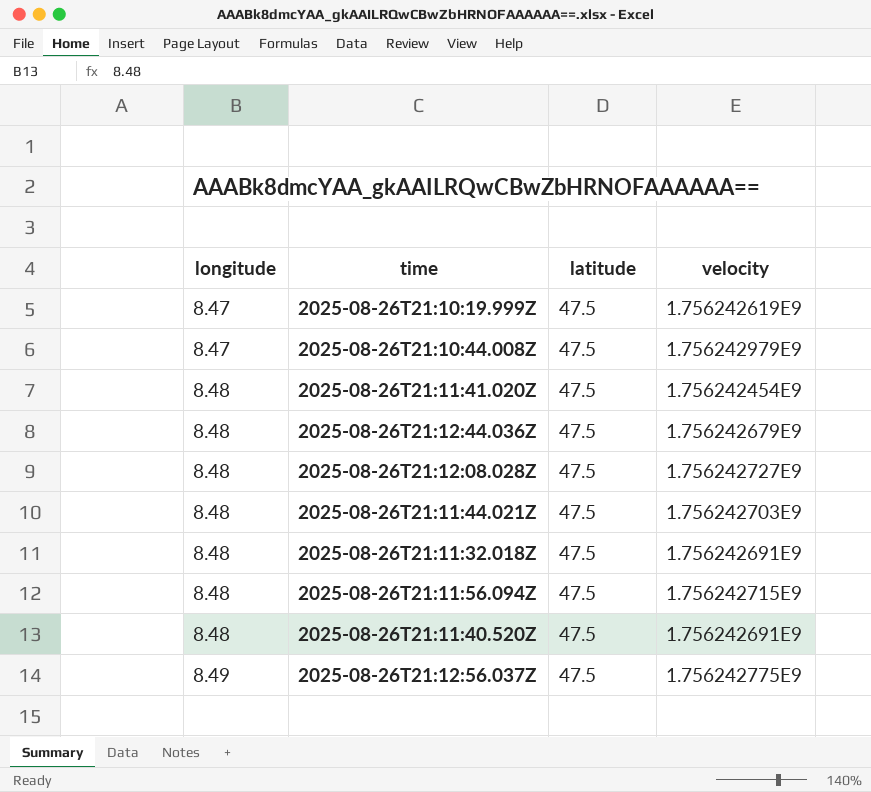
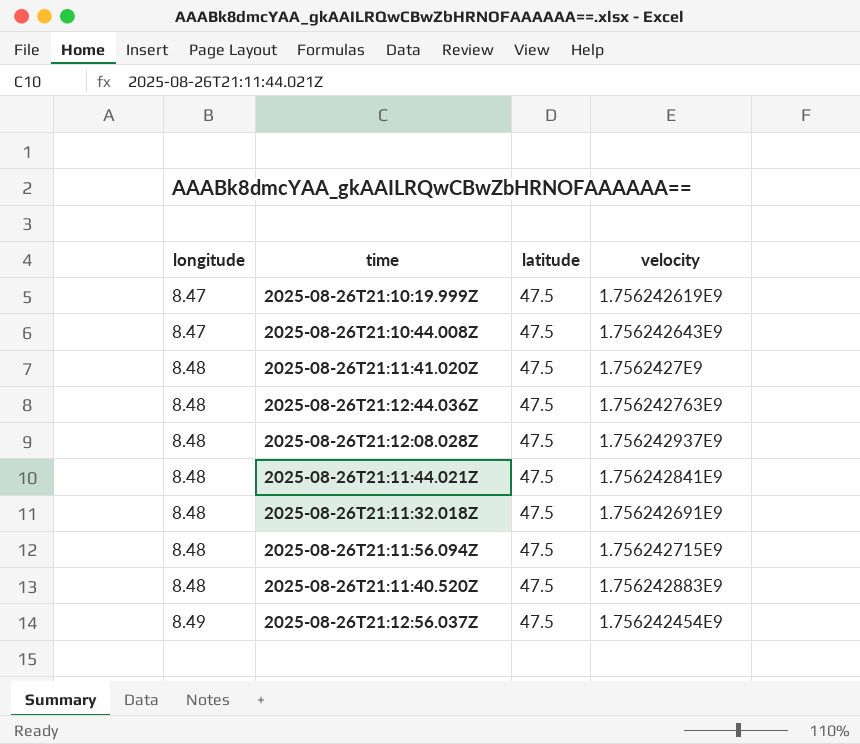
2025-08-26T21:10:44.008Z | velocity: 1.756242979E9 -> 1.756242643E9
2025-08-26T21:11:41.020Z | velocity: 1.756242454E9 -> 1.7562427E9
2025-08-26T21:12:44.036Z | velocity: 1.756242679E9 -> 1.756242763E9
2025-08-26T21:12:08.028Z | velocity: 1.756242727E9 -> 1.756242937E9
2025-08-26T21:11:44.021Z | velocity: 1.756242703E9 -> 1.756242841E9
2025-08-26T21:11:40.520Z | velocity: 1.756242691E9 -> 1.756242883E9
2025-08-26T21:12:56.037Z | velocity: 1.756242775E9 -> 1.756242454E9

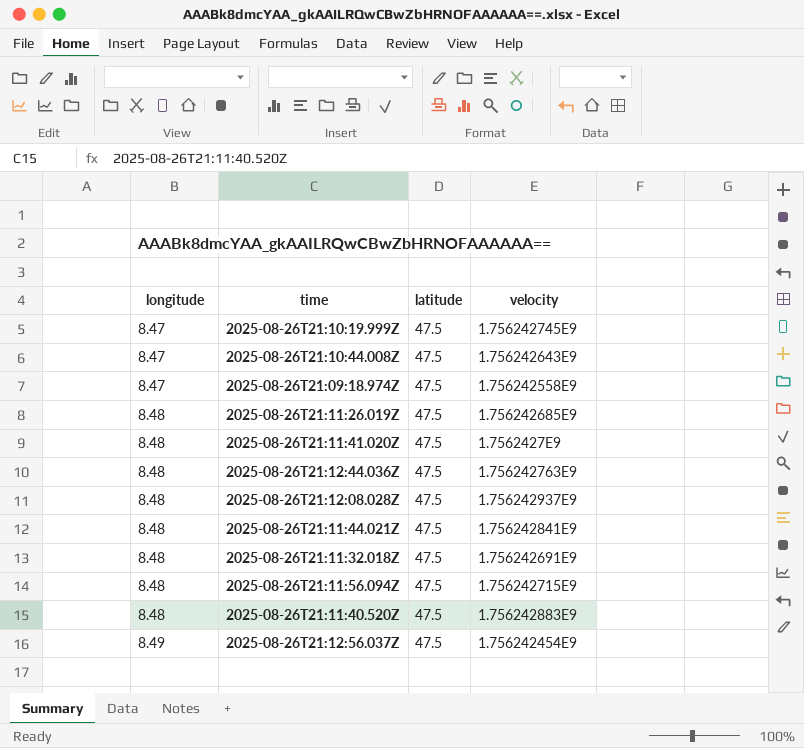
2025-08-26T21:10:19.999Z | velocity: 1.756242619E9 -> 1.756242745E9
row 2025-08-26T21:09:18.974Z: none -> 8.47 | 47.5 | 1.756242558E9
row 2025-08-26T21:11:26.019Z: none -> 8.48 | 47.5 | 1.756242685E9

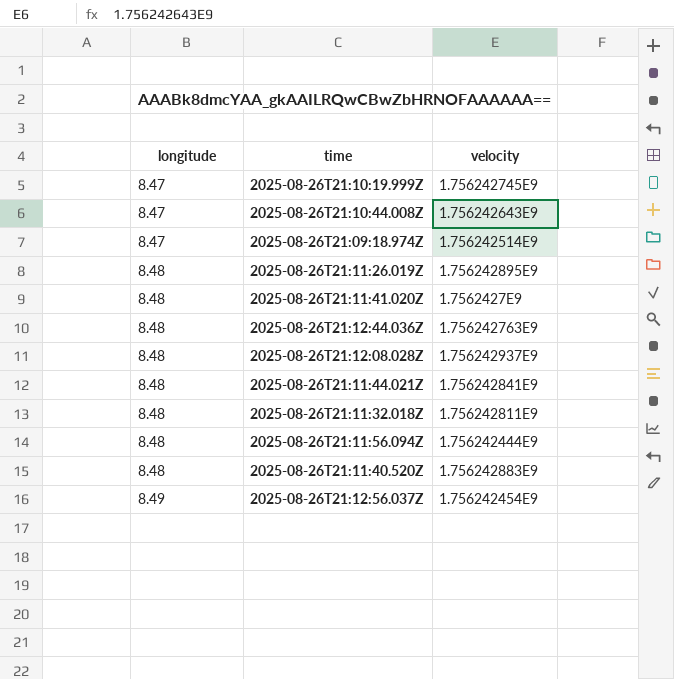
column latitude | position: 3 -> none
2025-08-26T21:09:18.974Z | velocity: 1.756242558E9 -> 1.756242514E9
2025-08-26T21:11:26.019Z | velocity: 1.756242685E9 -> 1.756242895E9
2025-08-26T21:11:32.018Z | velocity: 1.756242691E9 -> 1.756242811E9
2025-08-26T21:11:56.094Z | velocity: 1.756242715E9 -> 1.756242444E9

